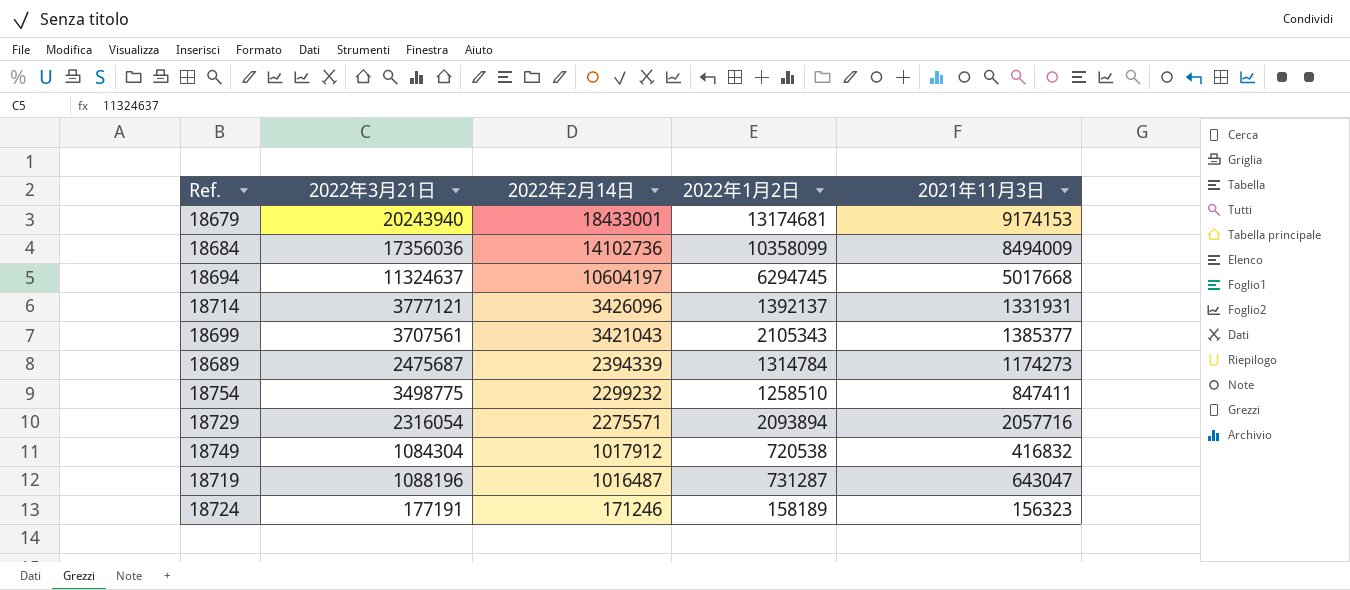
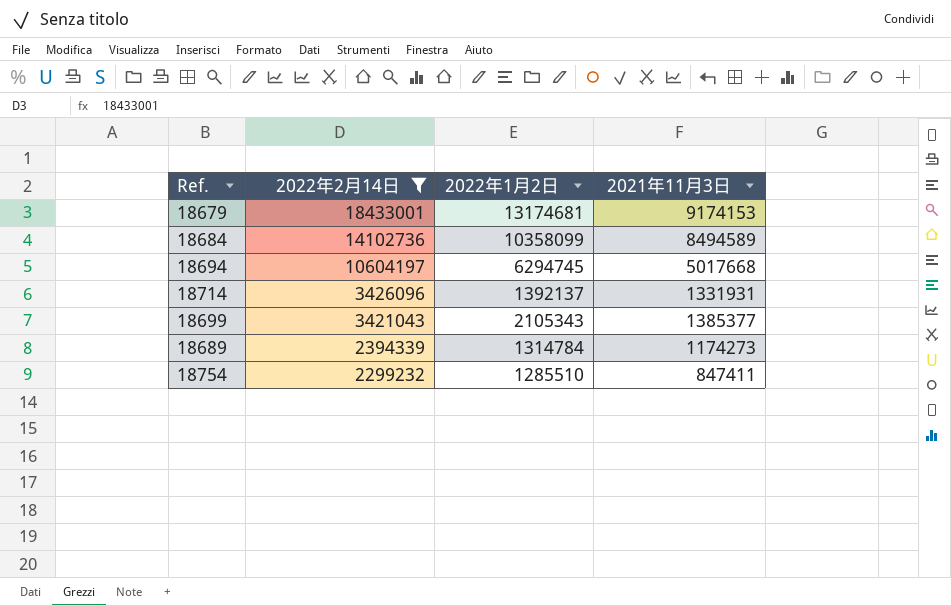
filter: none -> 2022年2月14日 >= 2299232
column 2022年3月21日 | position: 2 -> none
18684 | 2021年11月3日: 8494009 -> 8494589
18754 | 2022年1月2日: 1258510 -> 1285510

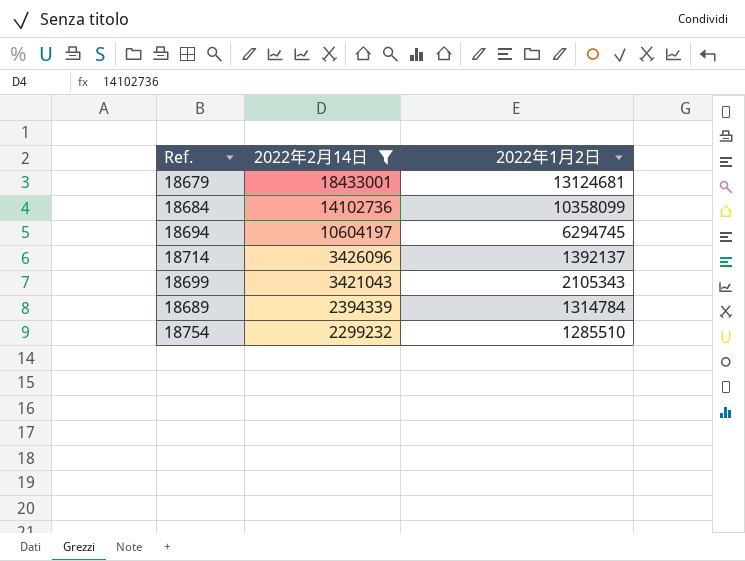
column 2021年11月3日 | position: 4 -> none
18679 | 2022年1月2日: 13174681 -> 13124681

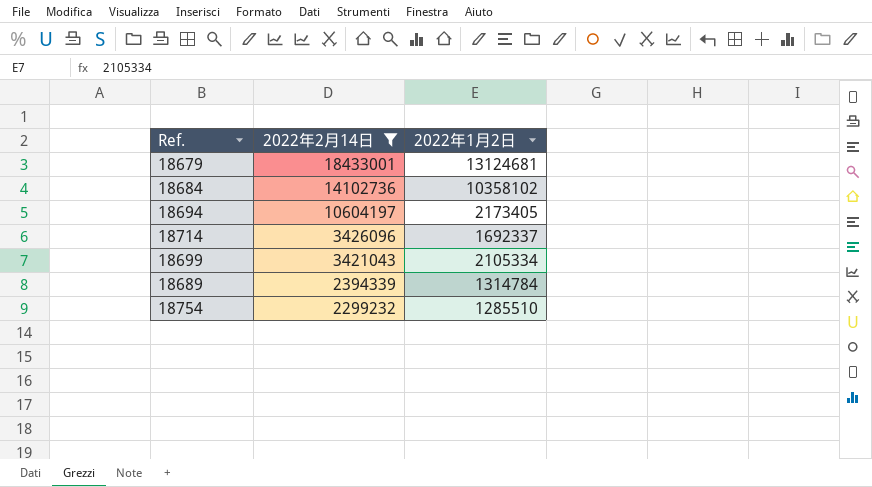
18684 | 2022年1月2日: 10358099 -> 10358102
18694 | 2022年1月2日: 6294745 -> 2173405
18714 | 2022年1月2日: 1392137 -> 1692337
18699 | 2022年1月2日: 2105343 -> 2105334

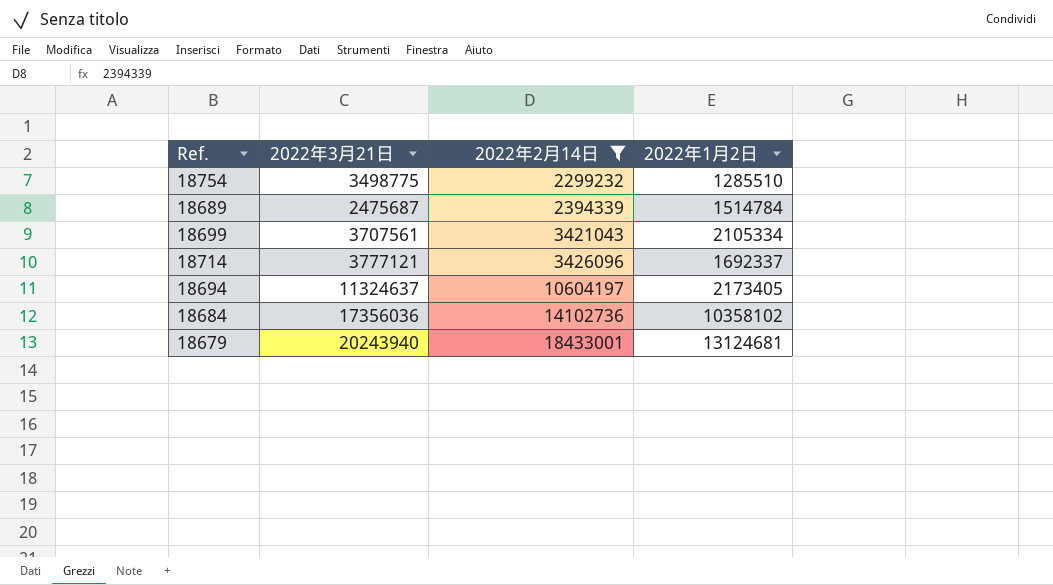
row order: 2022年2月14日 descending -> 2022年2月14日 ascending
column 2022年3月21日 | position: none -> 2
18689 | 2022年1月2日: 1314784 -> 1514784

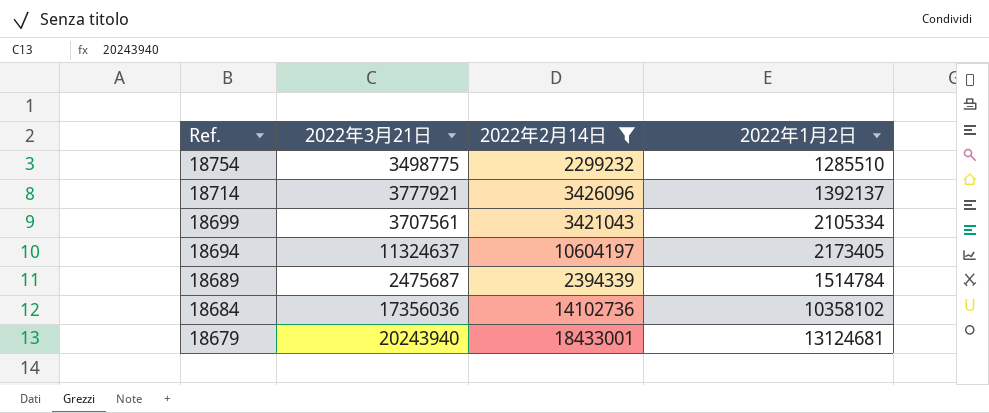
row order: 2022年2月14日 ascending -> Ref. descending
18714 | 2022年3月21日: 3777121 -> 3777921
18714 | 2022年1月2日: 1692337 -> 1392137

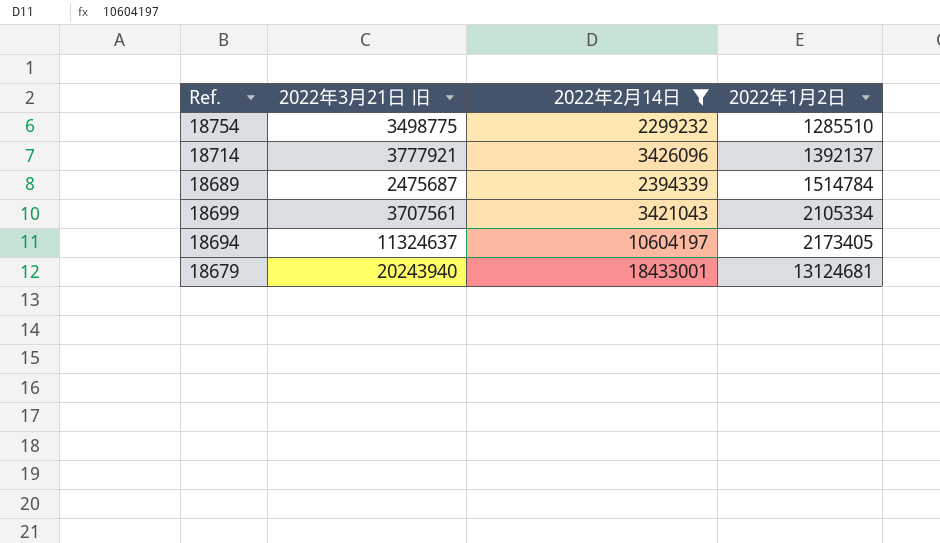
row order: Ref. descending -> 2022年1月2日 ascending
column name: 2022年3月21日 -> 2022年3月21日 旧
row 18684: 17356036 | 14102736 | 10358102 -> none

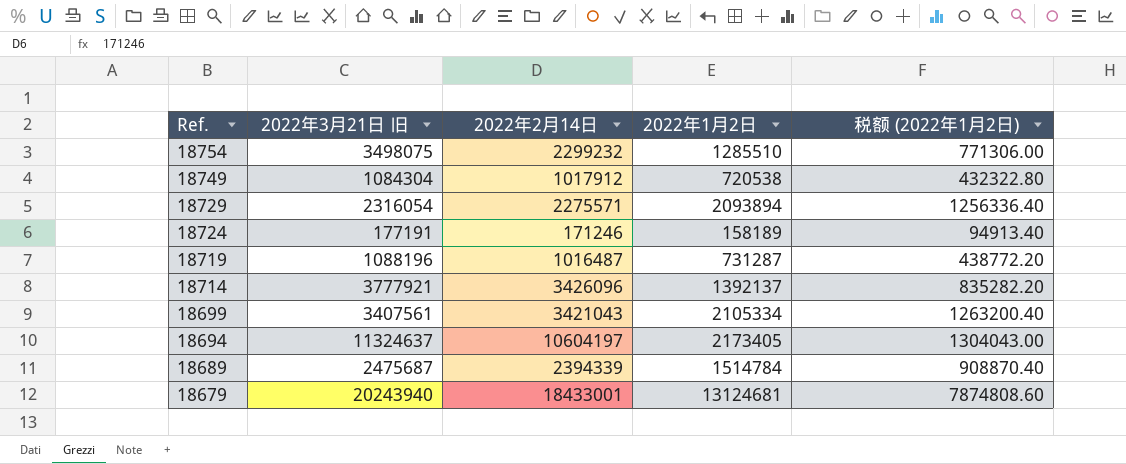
filter: 2022年2月14日 >= 2299232 -> none
row order: 2022年1月2日 ascending -> Ref. descending
column 税额 (2022年1月2日) | formula: none -> [2022年1月2日] * 0.6
18754 | 2022年3月21日 旧: 3498775 -> 3498075
18699 | 2022年3月21日 旧: 3707561 -> 3407561

